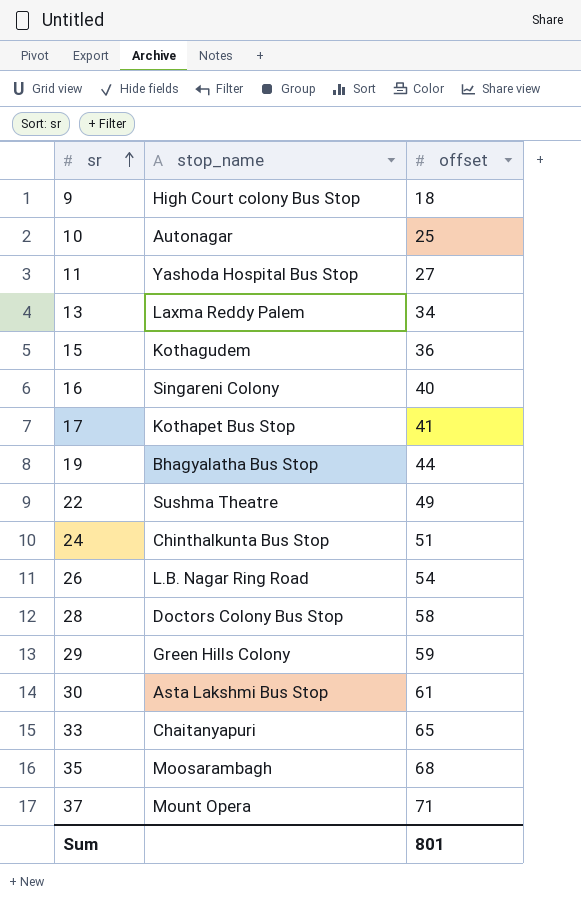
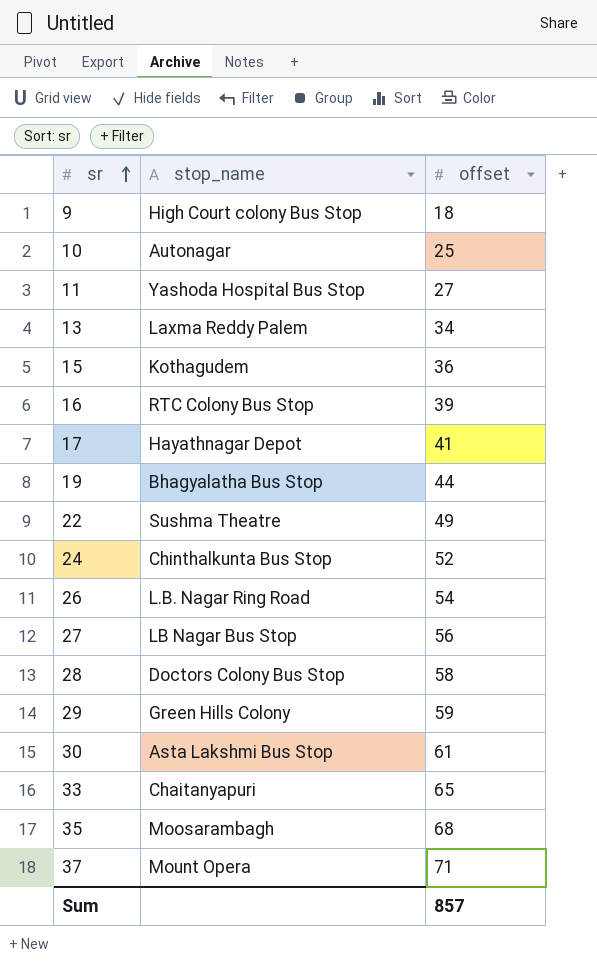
16 | stop_name: Singareni Colony -> RTC Colony Bus Stop
16 | offset: 40 -> 39
17 | stop_name: Kothapet Bus Stop -> Hayathnagar Depot
24 | offset: 51 -> 52
row 27: none -> LB Nagar Bus Stop | 56
Sum | offset: 801 -> 857

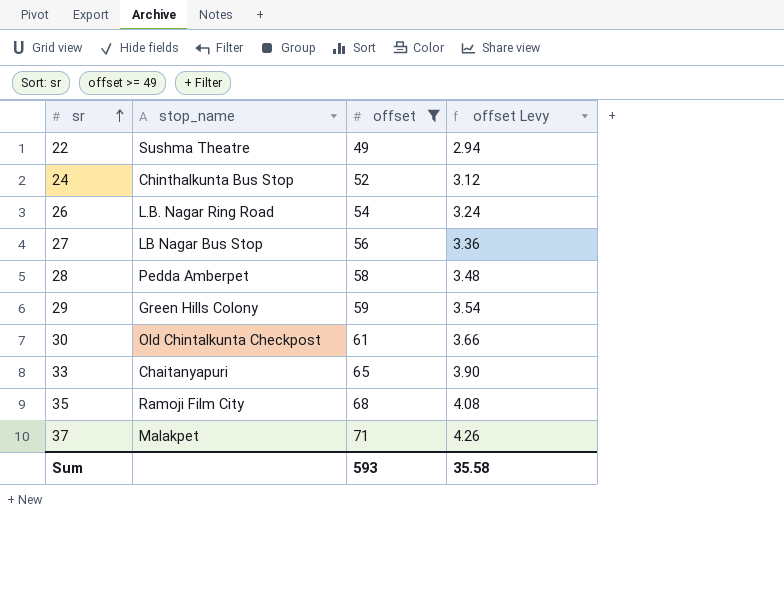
filter: none -> offset >= 49
column offset Levy | formula: none -> [offset] * 0.06
28 | stop_name: Doctors Colony Bus Stop -> Pedda Amberpet
30 | stop_name: Asta Lakshmi Bus Stop -> Old Chintalkunta Checkpost
35 | stop_name: Moosarambagh -> Ramoji Film City
37 | stop_name: Mount Opera -> Malakpet
Sum | offset: 857 -> 593

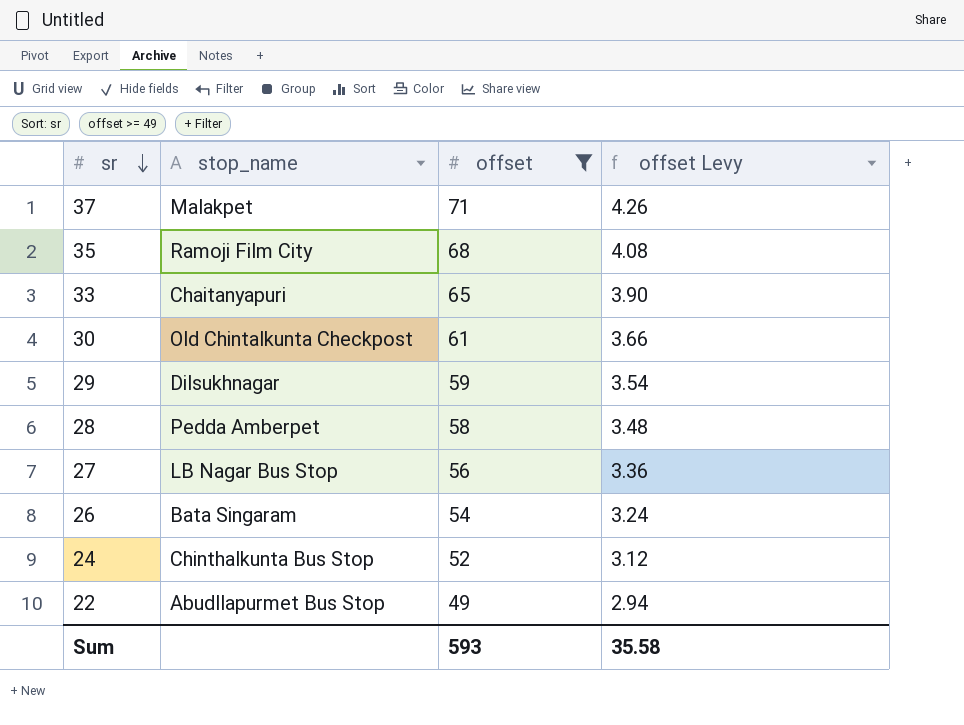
row order: sr ascending -> sr descending
29 | stop_name: Green Hills Colony -> Dilsukhnagar
26 | stop_name: L.B. Nagar Ring Road -> Bata Singaram
22 | stop_name: Sushma Theatre -> Abudllapurmet Bus Stop

